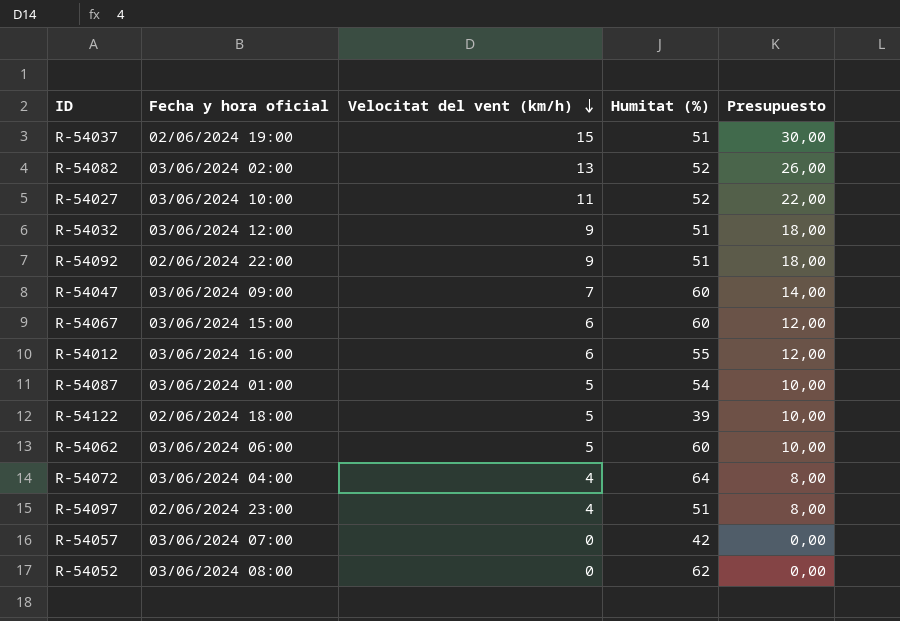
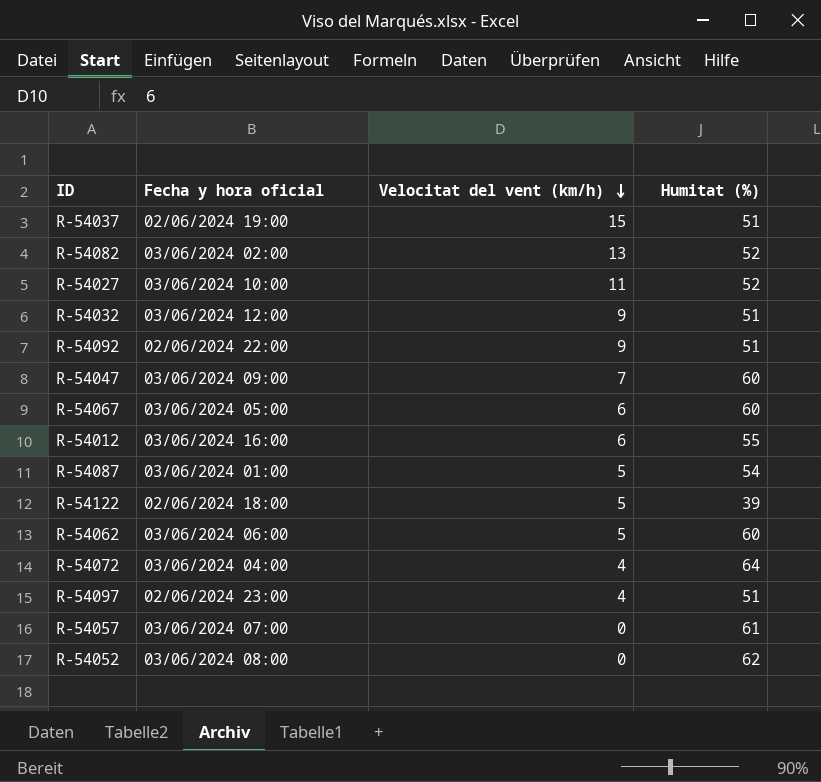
column Presupuesto | formula: [Velocitat del vent (km/h)] * 2 -> none
R-54067 | Fecha y hora oficial: 03/06/2024 15:00 -> 03/06/2024 05:00
R-54057 | Humitat (%): 42 -> 61

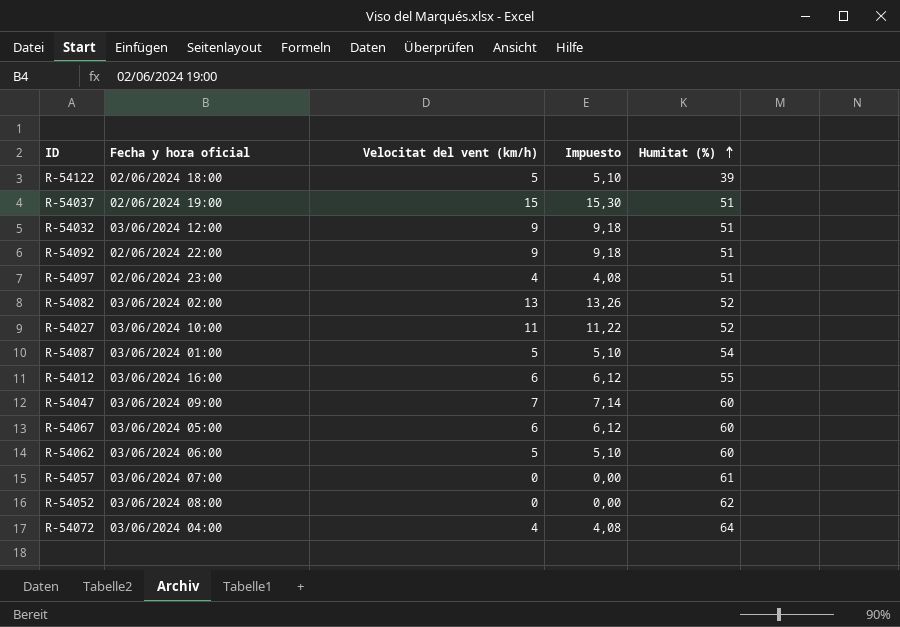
row order: Velocitat del vent (km/h) descending -> Humitat (%) ascending
column Impuesto | formula: none -> [Velocitat del vent (km/h)] * 1,02

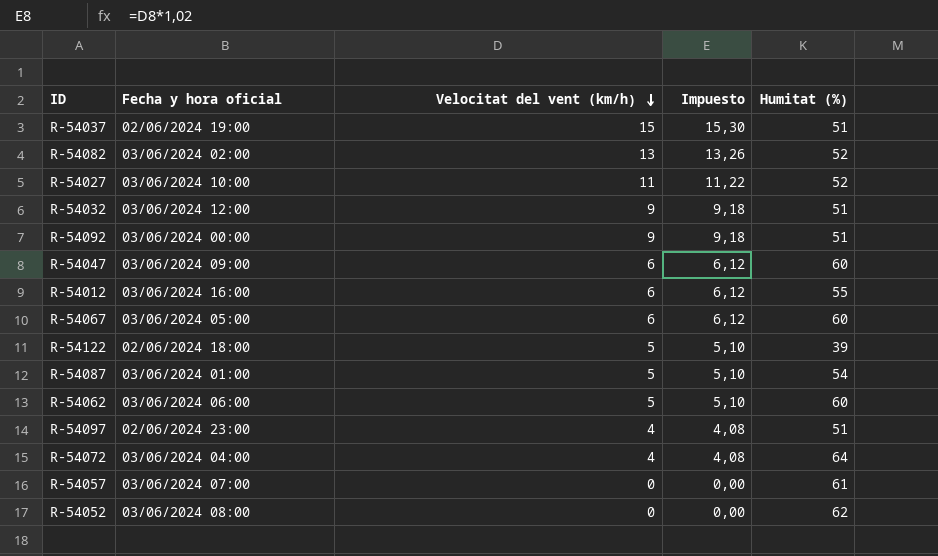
row order: Humitat (%) ascending -> Velocitat del vent (km/h) descending
R-54092 | Fecha y hora oficial: 02/06/2024 22:00 -> 03/06/2024 00:00
R-54047 | Velocitat del vent (km/h): 7 -> 6
R-54047 | Impuesto: 7,14 -> 6,12

